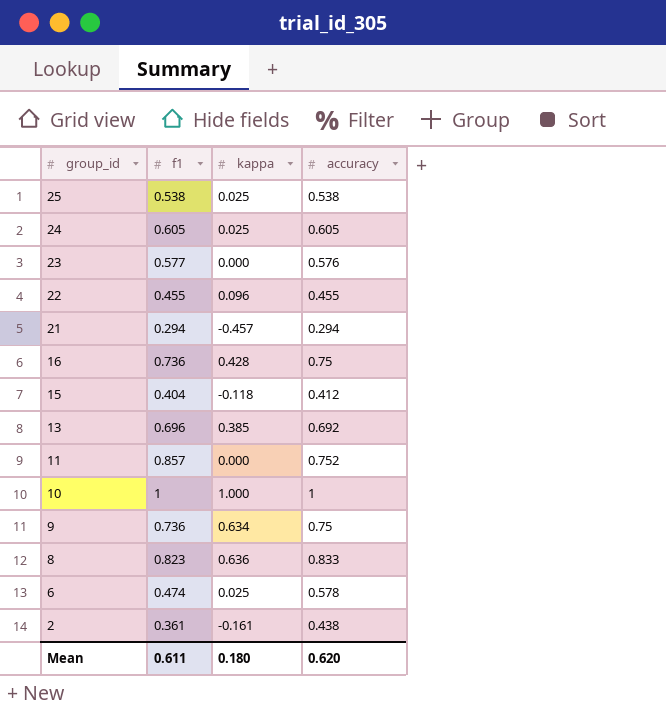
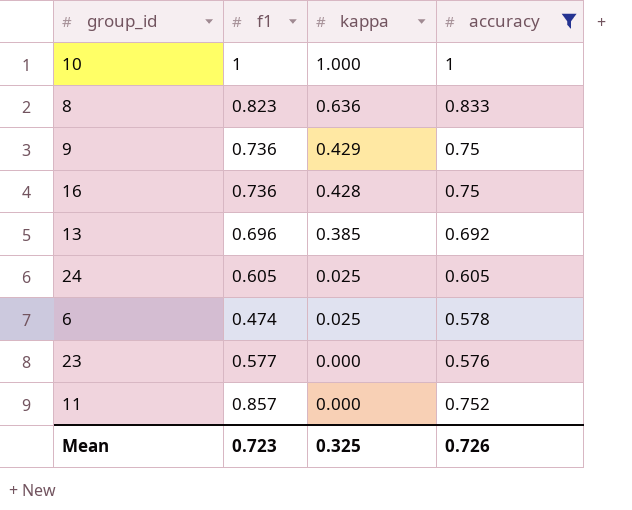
filter: none -> accuracy >= 0.576
row order: group_id descending -> kappa descending
9 | kappa: 0.634 -> 0.429
Mean | f1: 0.611 -> 0.723
Mean | kappa: 0.180 -> 0.325
Mean | accuracy: 0.620 -> 0.726

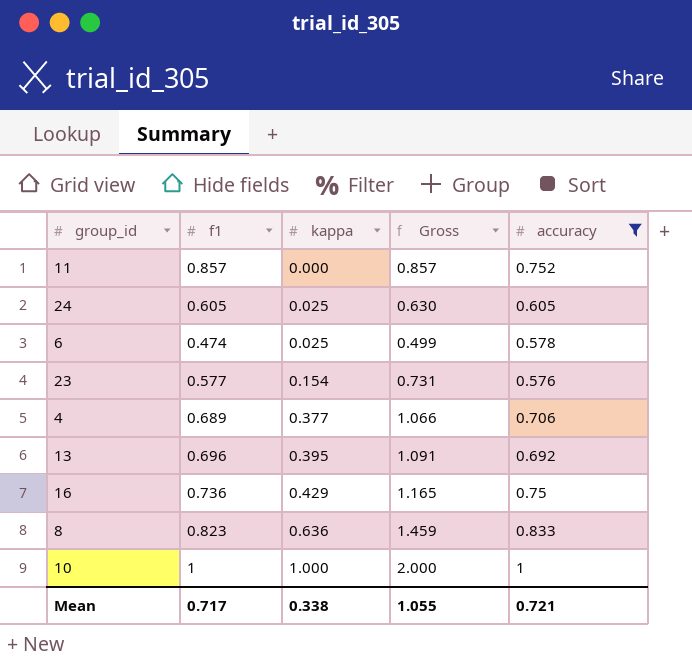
row order: kappa descending -> kappa ascending
column Gross | formula: none -> [f1] + [kappa]
row 9: 0.736 | 0.429 | 0.75 -> none
23 | kappa: 0.000 -> 0.154
row 4: none -> 0.689 | 0.377 | 1.066 | 0.706
13 | kappa: 0.385 -> 0.395
16 | kappa: 0.428 -> 0.429
Mean | f1: 0.723 -> 0.717
Mean | kappa: 0.325 -> 0.338
Mean | accuracy: 0.726 -> 0.721

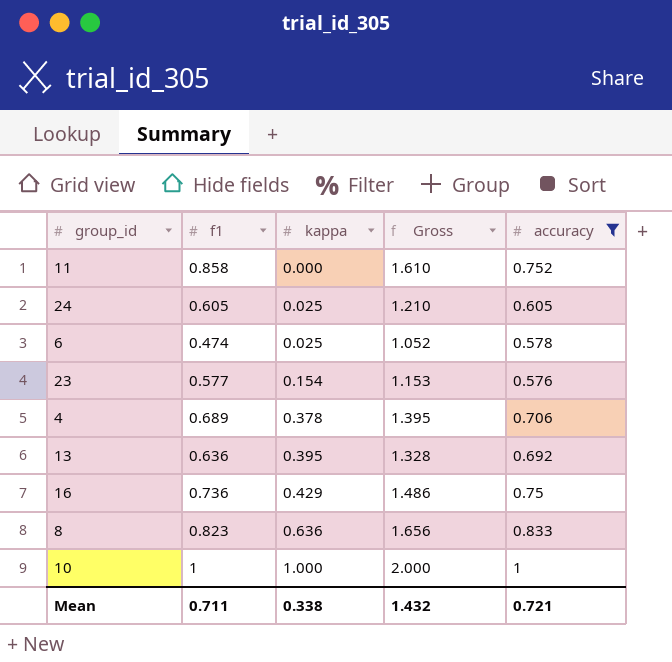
column Gross | formula: [f1] + [kappa] -> [f1] + [accuracy]
11 | f1: 0.857 -> 0.858
4 | kappa: 0.377 -> 0.378
13 | f1: 0.696 -> 0.636
Mean | f1: 0.717 -> 0.711
Mean | Gross: 1.055 -> 1.432

